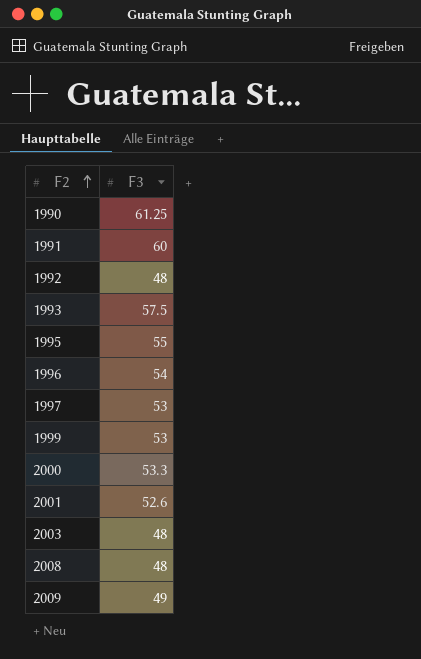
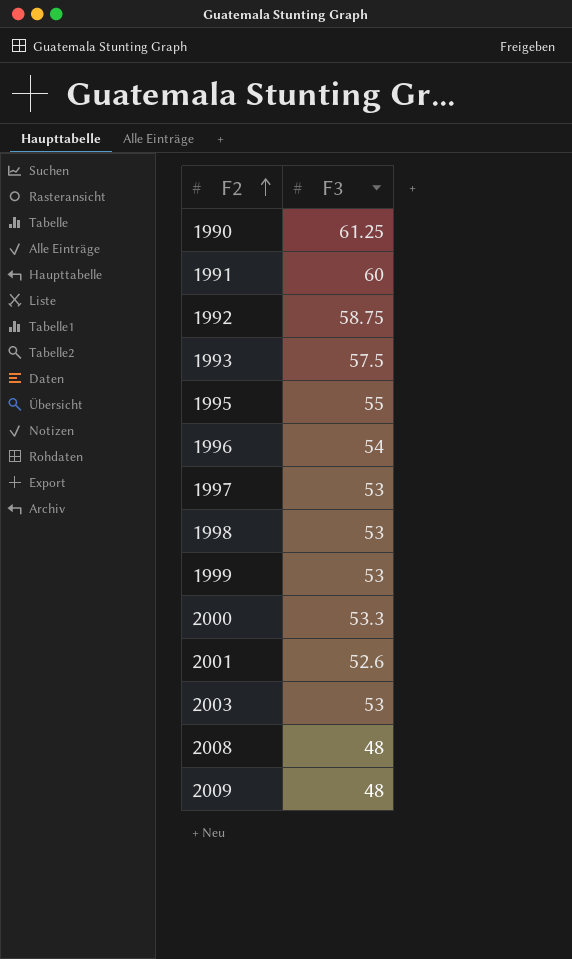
1992 | F3: 48 -> 58.75
row 1998: none -> 53
2003 | F3: 48 -> 53
2009 | F3: 49 -> 48

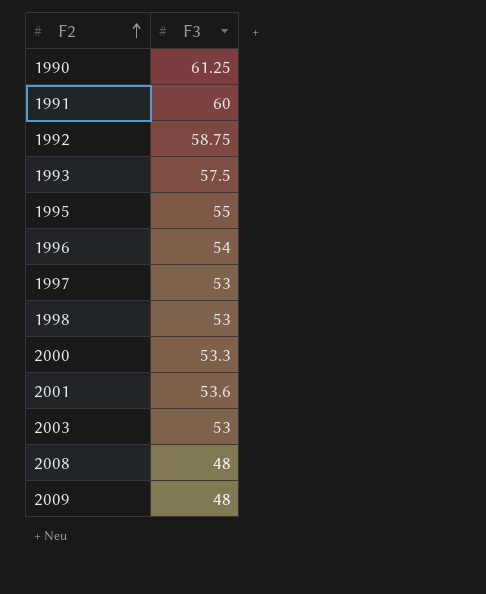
row 1999: 53 -> none
2001 | F3: 52.6 -> 53.6

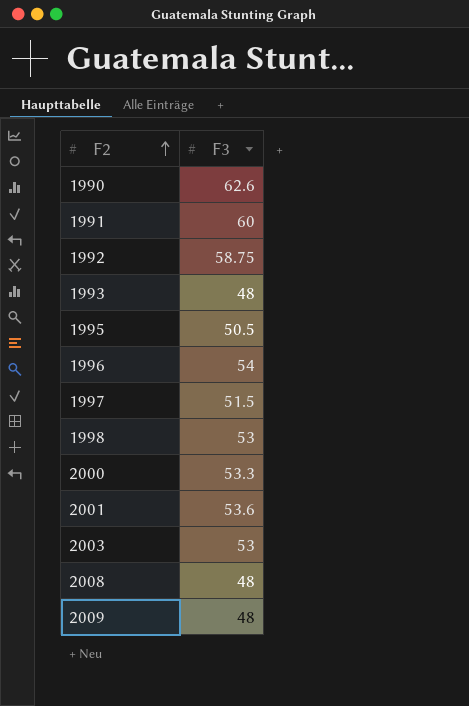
1990 | F3: 61.25 -> 62.6
1993 | F3: 57.5 -> 48
1995 | F3: 55 -> 50.5
1997 | F3: 53 -> 51.5

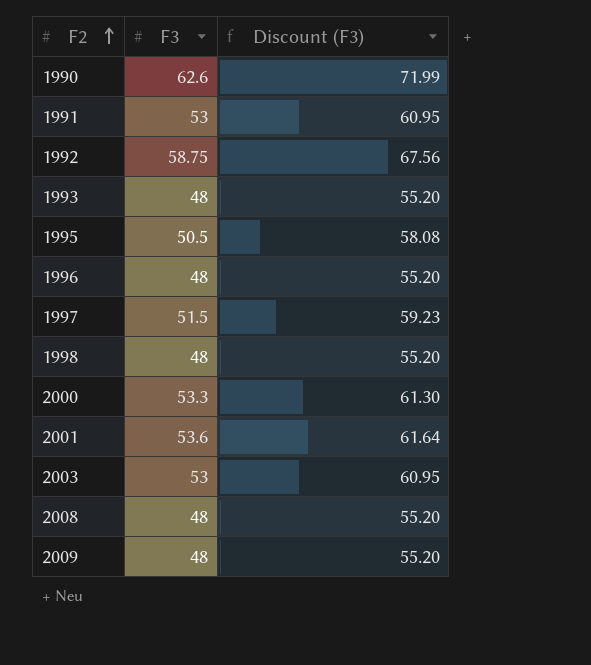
column Discount (F3) | formula: none -> [F3] * 1.15
1991 | F3: 60 -> 53
1996 | F3: 54 -> 48
1998 | F3: 53 -> 48

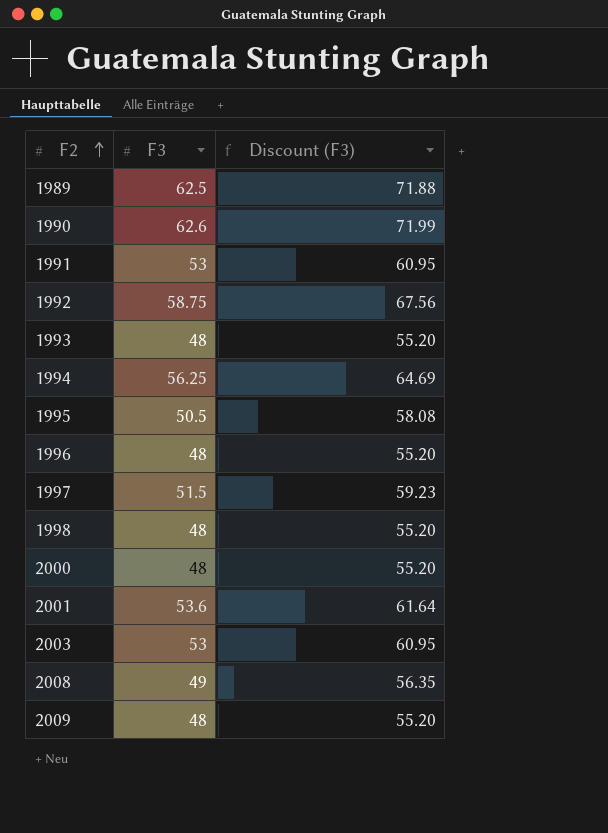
row 1989: none -> 62.5 | 71.88
row 1994: none -> 56.25 | 64.69
2000 | F3: 53.3 -> 48
2000 | Discount (F3): 61.30 -> 55.20
2008 | F3: 48 -> 49
2008 | Discount (F3): 55.20 -> 56.35

